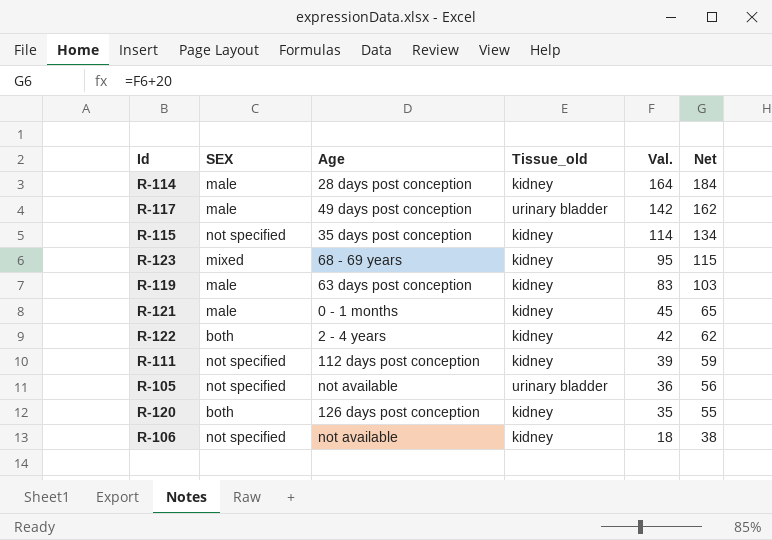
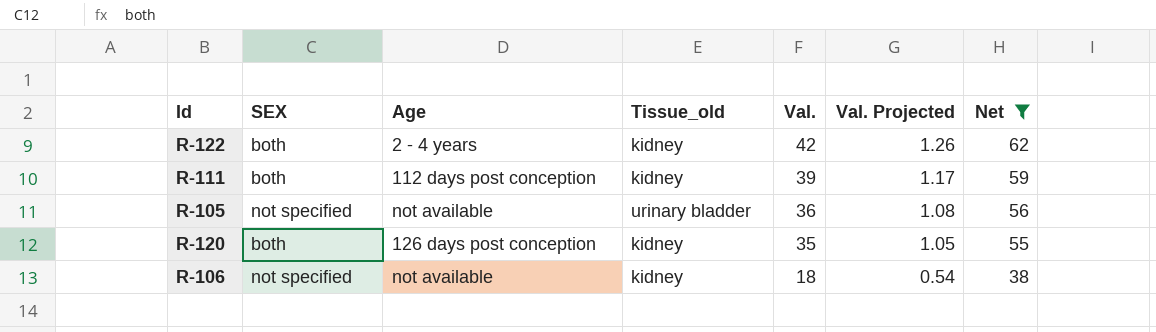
filter: none -> Net <= 62
column Val. Projected | formula: none -> [Val.] * 0.03
R-111 | SEX: not specified -> both

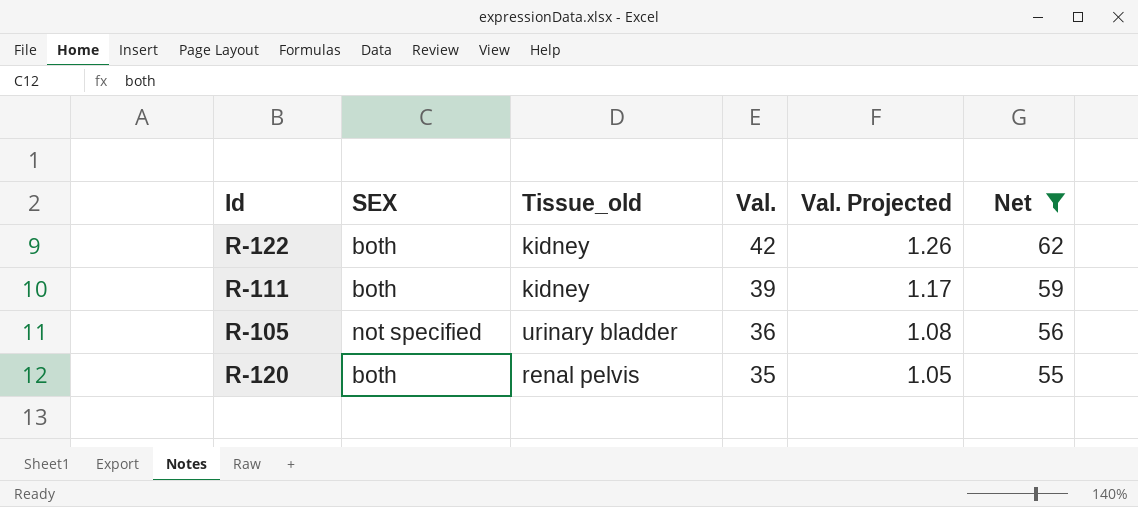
column Age | position: 3 -> none
row R-106: not specified | not available | kidney | 18 | 0.54 | 38 -> none
R-120 | Tissue_old: kidney -> renal pelvis

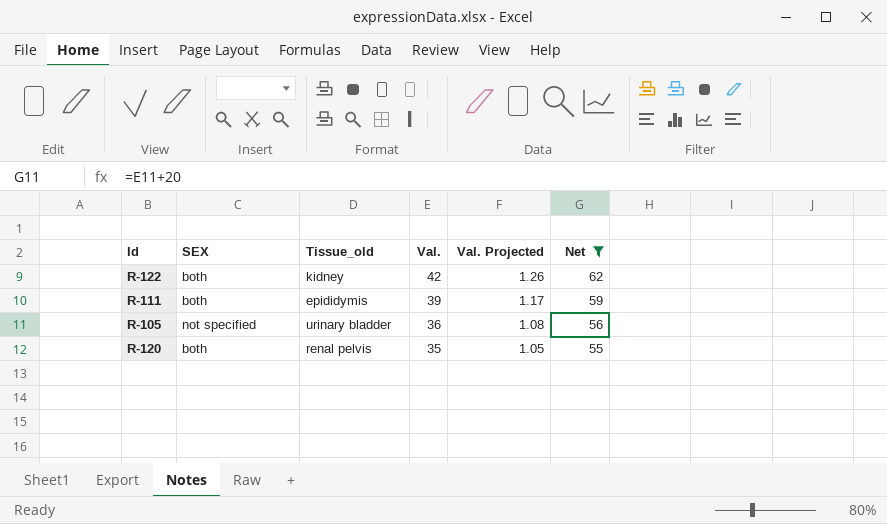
R-111 | Tissue_old: kidney -> epididymis

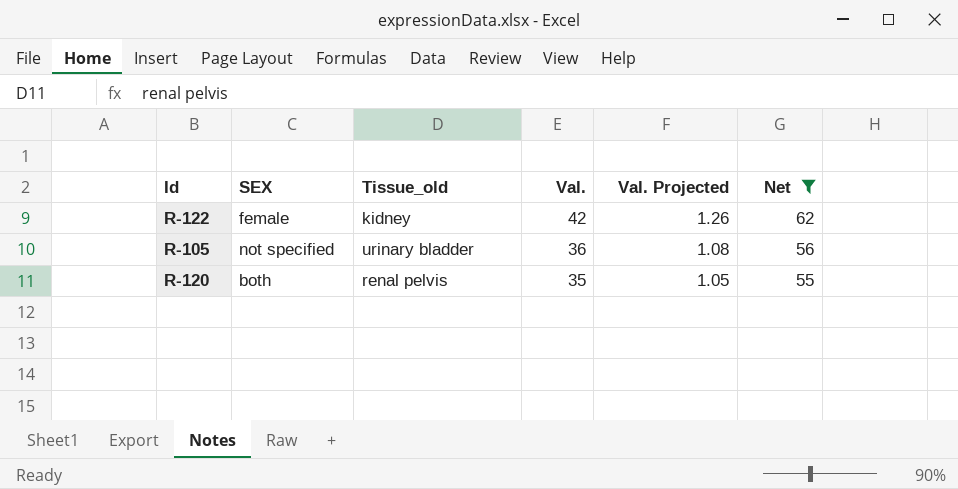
row R-111: both | epididymis | 39 | 1.17 | 59 -> none
R-122 | SEX: both -> female

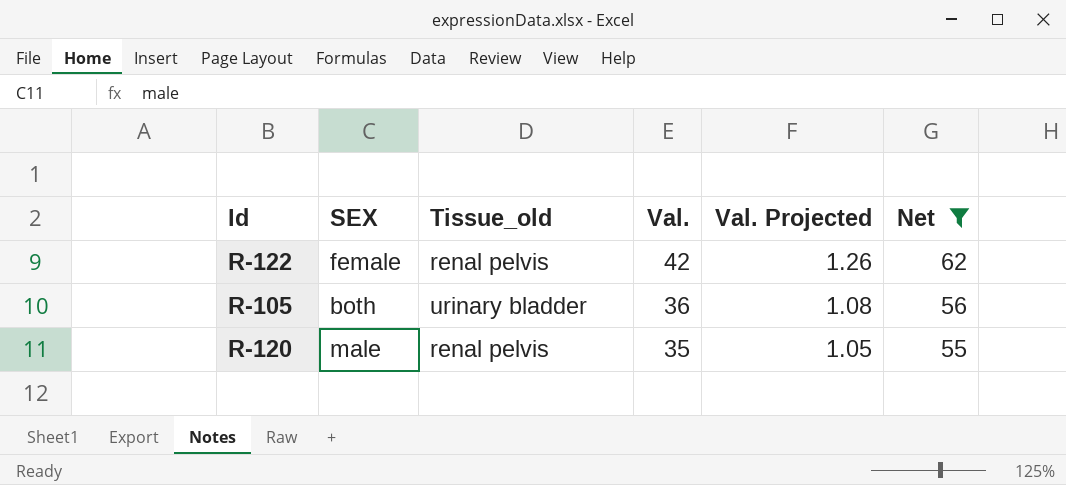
R-122 | Tissue_old: kidney -> renal pelvis
R-105 | SEX: not specified -> both
R-120 | SEX: both -> male

